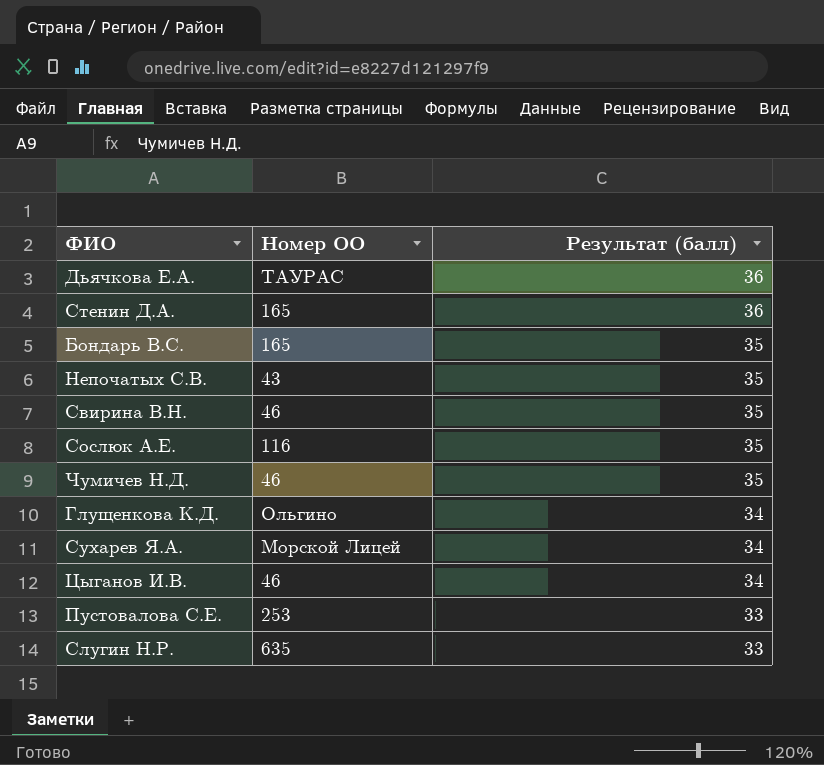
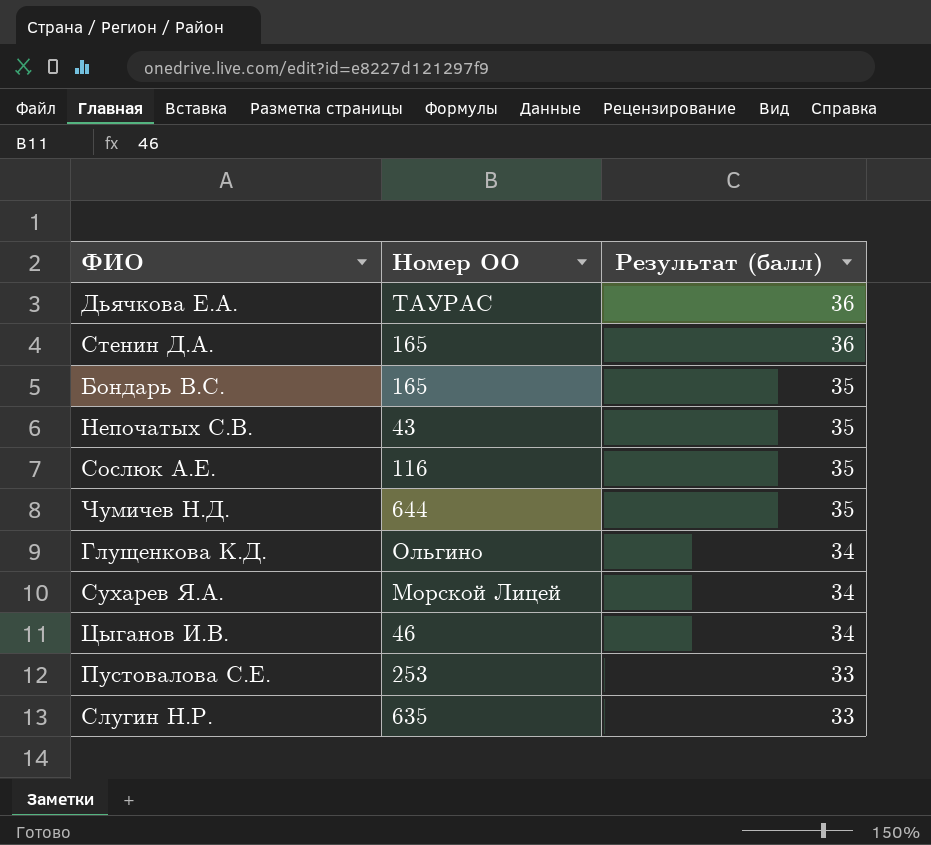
row Свирина В.Н.: 46 | 35 -> none
Чумичев Н.Д. | Номер ОО: 46 -> 644

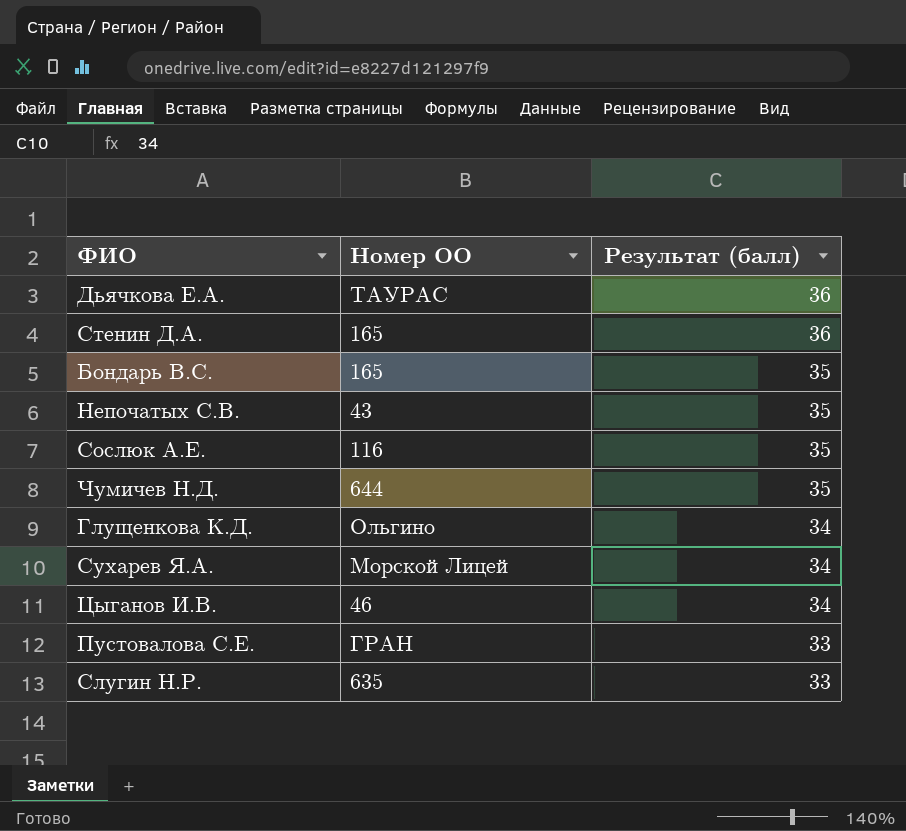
Пустовалова С.Е. | Номер ОО: 253 -> ГРАН

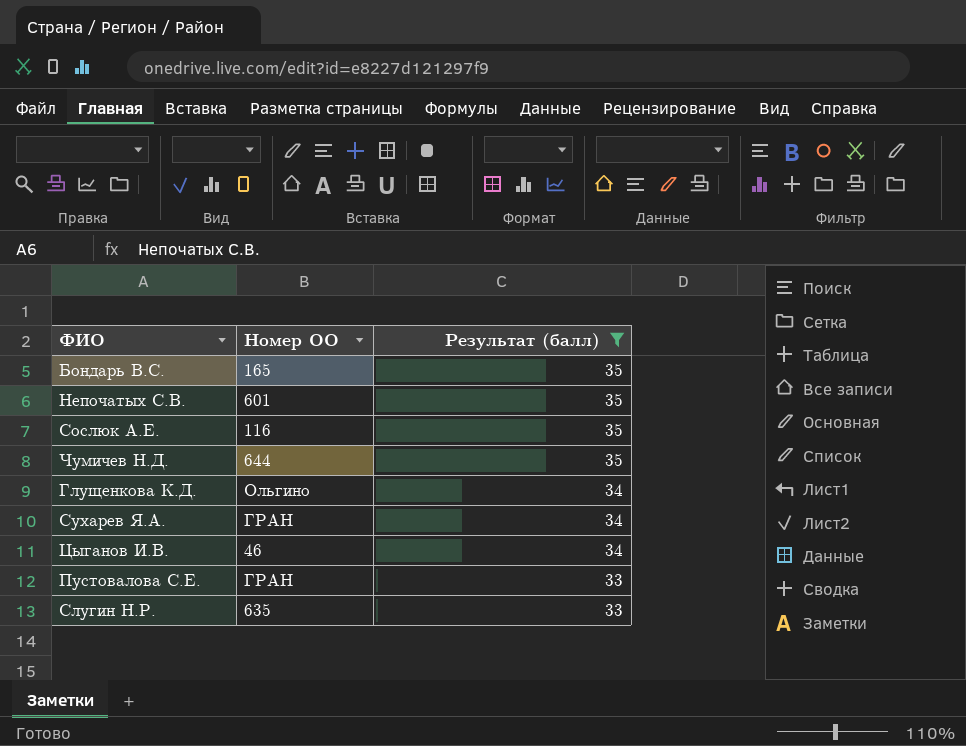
filter: none -> Результат (балл) != 36
Непочатых С.В. | Номер ОО: 43 -> 601
Сухарев Я.А. | Номер ОО: Морской Лицей -> ГРАН

